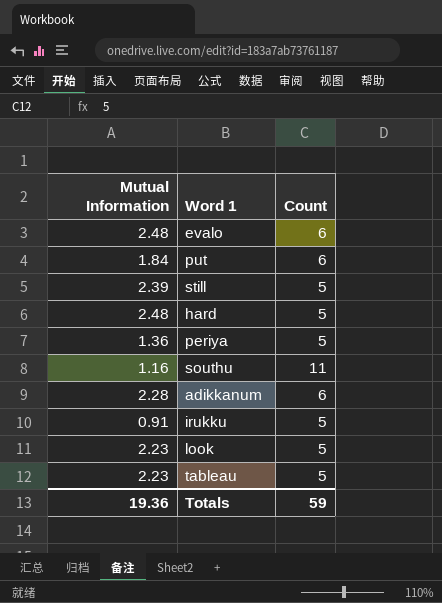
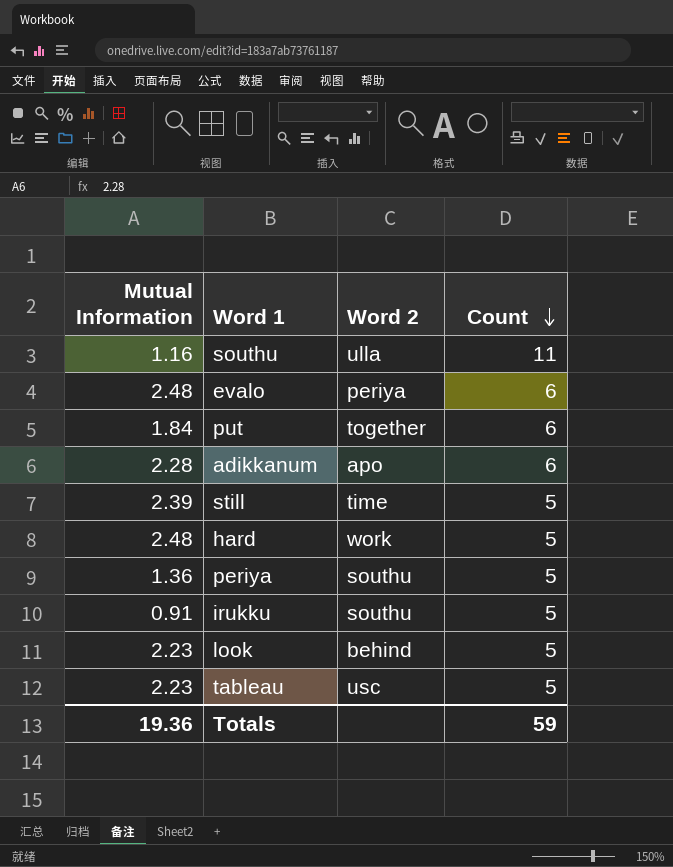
row order: none -> Count descending
column Word 2 | position: none -> 3

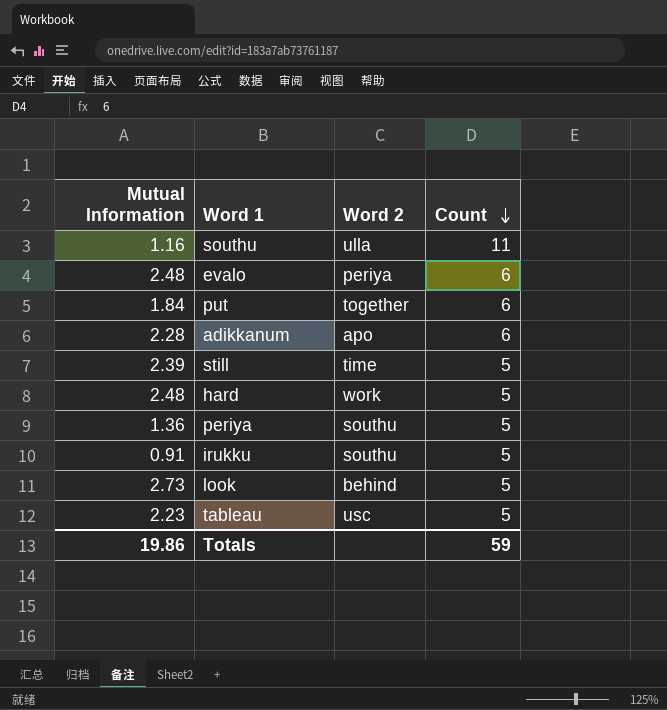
look | Mutual Information: 2.23 -> 2.73
Totals | Mutual Information: 19.36 -> 19.86

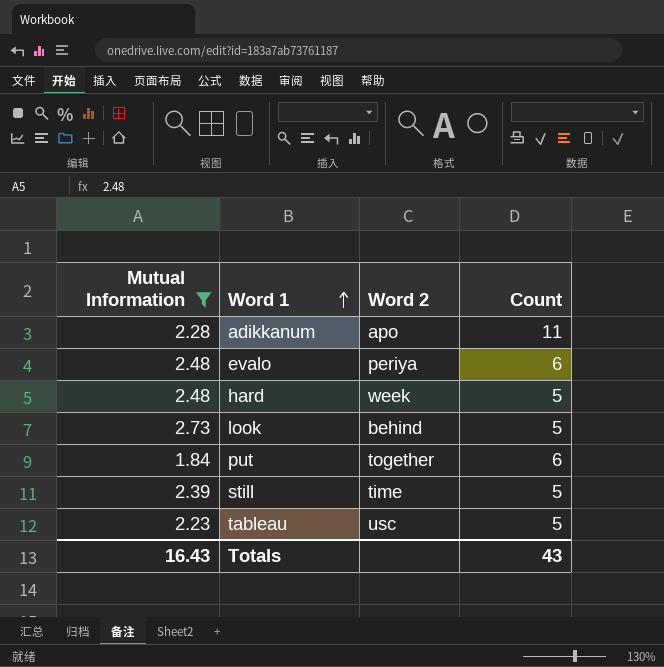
filter: none -> Mutual Information >= 1.84
row order: Count descending -> Word 1 ascending
adikkanum | Count: 6 -> 11
hard | Word 2: work -> week
Totals | Mutual Information: 19.86 -> 16.43
Totals | Count: 59 -> 43

